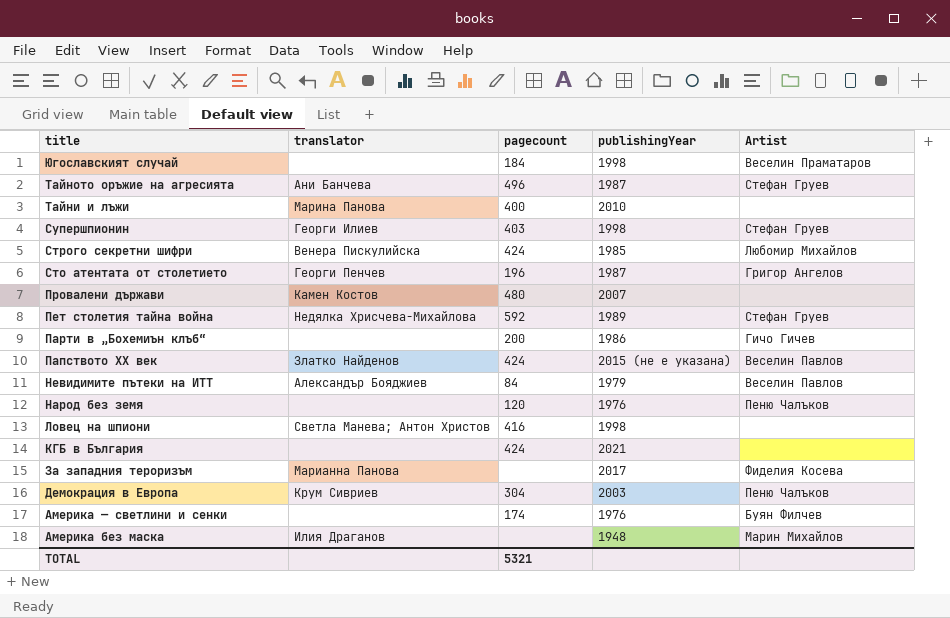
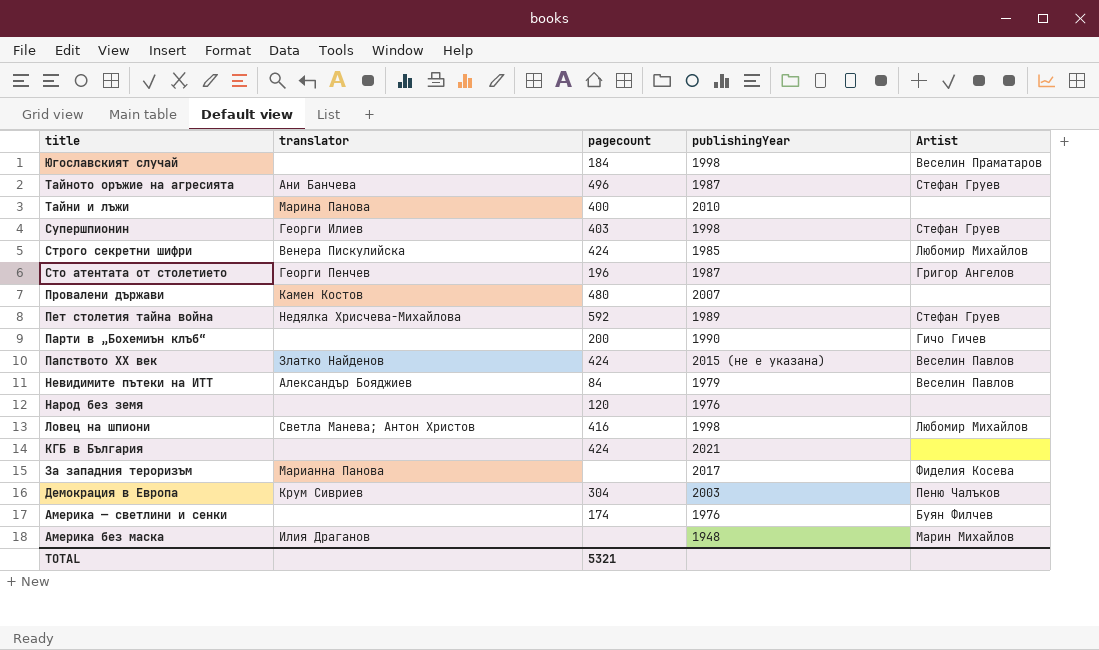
Парти в „Бохемиън клъб“ | publishingYear: 1986 -> 1990
Народ без земя | Artist: Пеню Чалъков -> none
Ловец на шпиони | Artist: none -> Любомир Михайлов

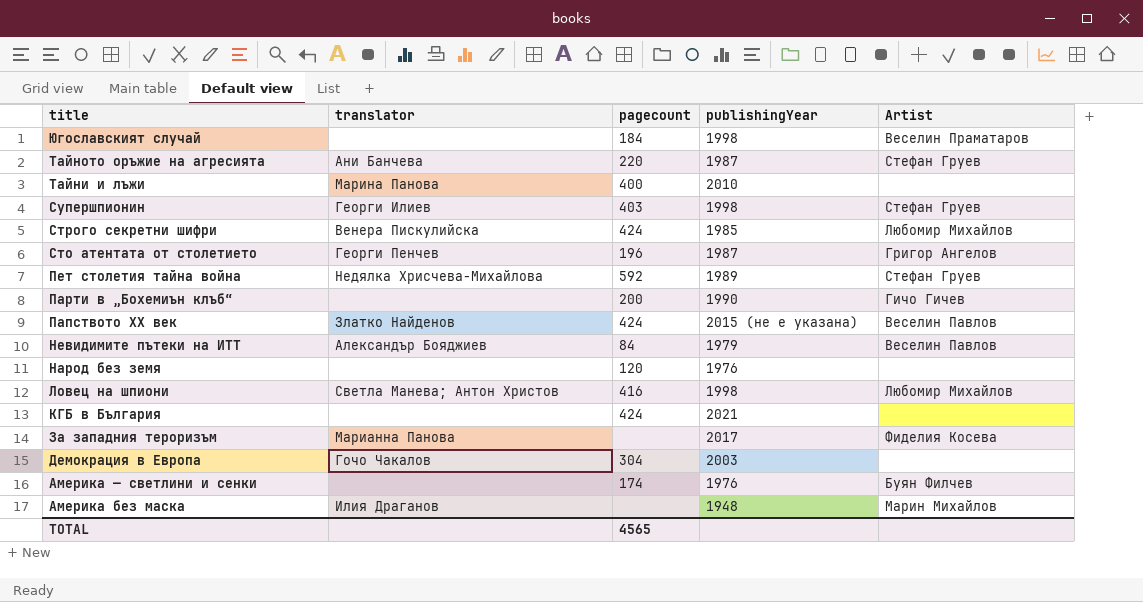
row Провалени държави: Камен Костов | 480 | 2007 | none -> none
Тайното оръжие на агресията | pagecount: 496 -> 220
Демокрация в Европа | translator: Крум Сивриев -> Гочо Чакалов
Демокрация в Европа | Artist: Пеню Чалъков -> none
TOTAL | pagecount: 5321 -> 4565

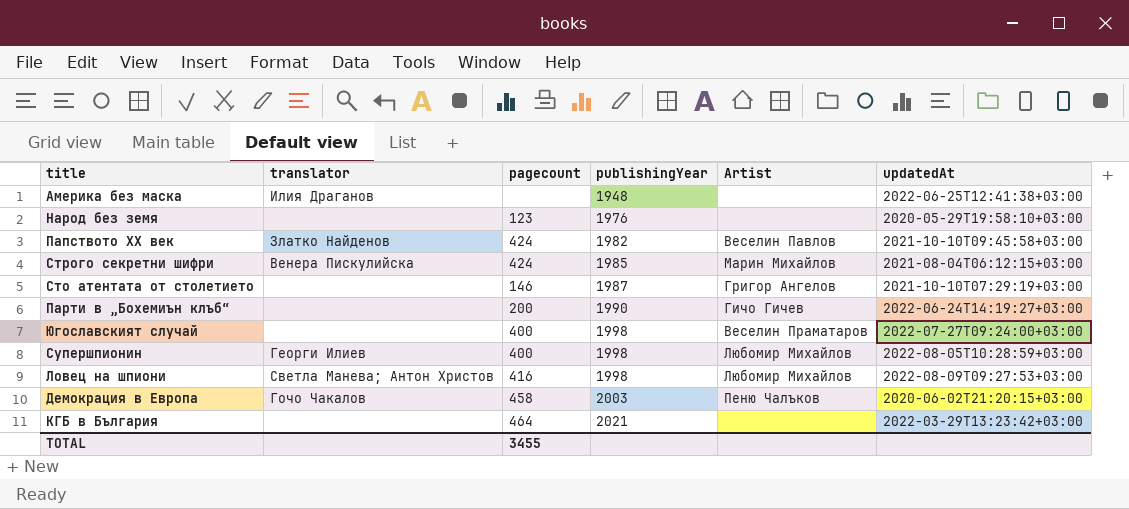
row order: title descending -> publishingYear ascending
column updatedAt | position: none -> 6
row Тайното оръжие на агресията: Ани Банчева | 220 | 1987 | Стефан Груев -> none
row Тайни и лъжи: Марина Панова | 400 | 2010 | none -> none
row Пет столетия тайна война: Недялка Хрисчева-Михайлова | 592 | 1989 | Стефан Груев -> none
row Невидимите пътеки на ИТТ: Александър Бояджиев | 84 | 1979 | Веселин Павлов -> none
row За западния тероризъм: Мариaнна Панова | none | 2017 | Фиделия Косева -> none
row Америка — светлини и сенки: none | 174 | 1976 | Буян Филчев -> none
Америка без маска | Artist: Марин Михайлов -> none
Народ без земя | pagecount: 120 -> 123
Папството XX век | publishingYear: 2015 (не е указана) -> 1982
Строго секретни шифри | Artist: Любомир Михайлов -> Марин Михайлов
Сто атентата от столетието | translator: Георги Пенчев -> none
Сто атентата от столетието | pagecount: 196 -> 146
Югославският случай | pagecount: 184 -> 400
Супершпионин | pagecount: 403 -> 400
Супершпионин | Artist: Стефан Груев -> Любомир Михайлов
Демокрация в Европа | pagecount: 304 -> 458
Демокрация в Европа | Artist: none -> Пеню Чалъков
КГБ в България | pagecount: 424 -> 464
TOTAL | pagecount: 4565 -> 3455

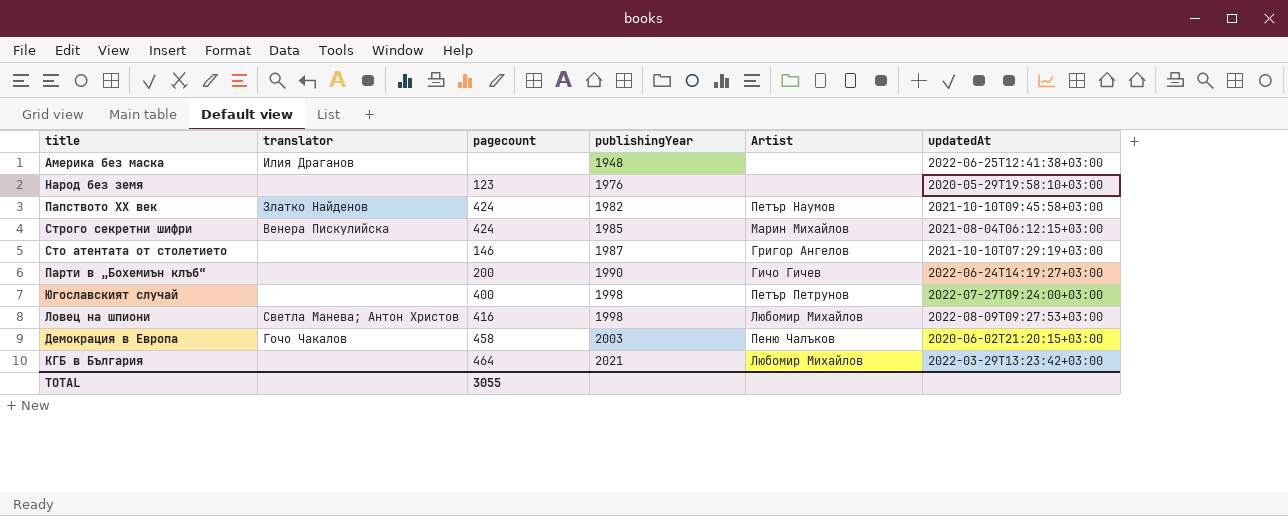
row Супершпионин: Георги Илиев | 400 | 1998 | Любомир Михайлов | 2022-08-05T10:28:59+03:00 -> none
Папството XX век | Artist: Веселин Павлов -> Петър Наумов
Югославският случай | Artist: Веселин Праматаров -> Петър Петрунов
КГБ в България | Artist: none -> Любомир Михайлов
TOTAL | pagecount: 3455 -> 3055

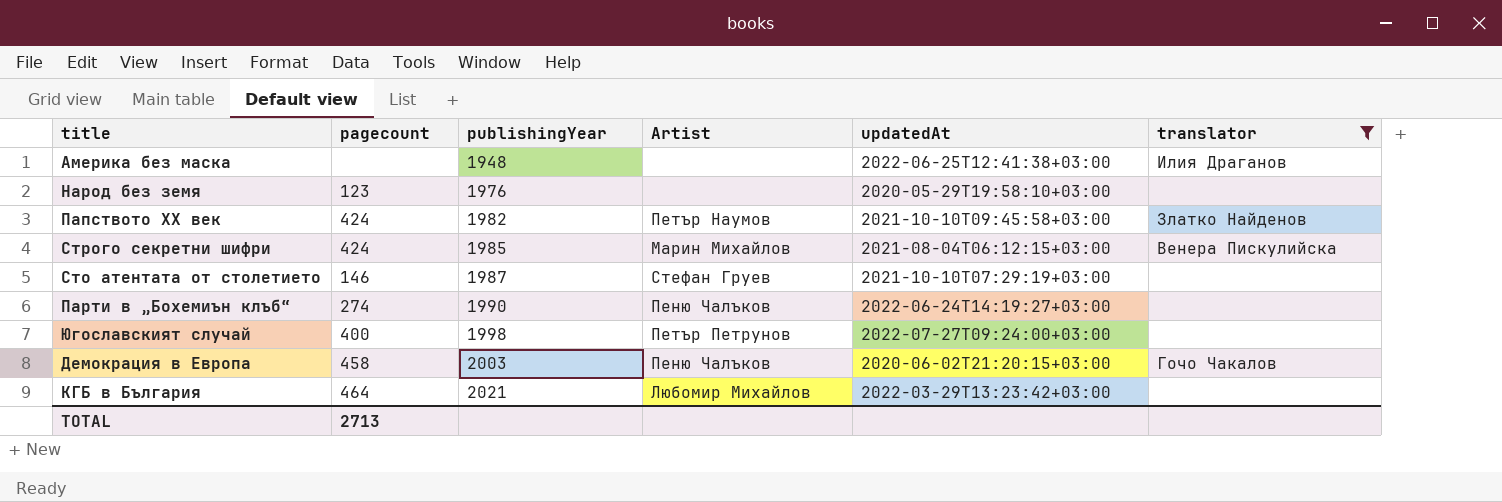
filter: none -> translator != Светла Манева; Антон Христов
column translator | position: 2 -> 6
Сто атентата от столетието | Artist: Григор Ангелов -> Стефан Груев
Парти в „Бохемиън клъб“ | pagecount: 200 -> 274
Парти в „Бохемиън клъб“ | Artist: Гичо Гичев -> Пеню Чалъков
TOTAL | pagecount: 3055 -> 2713

